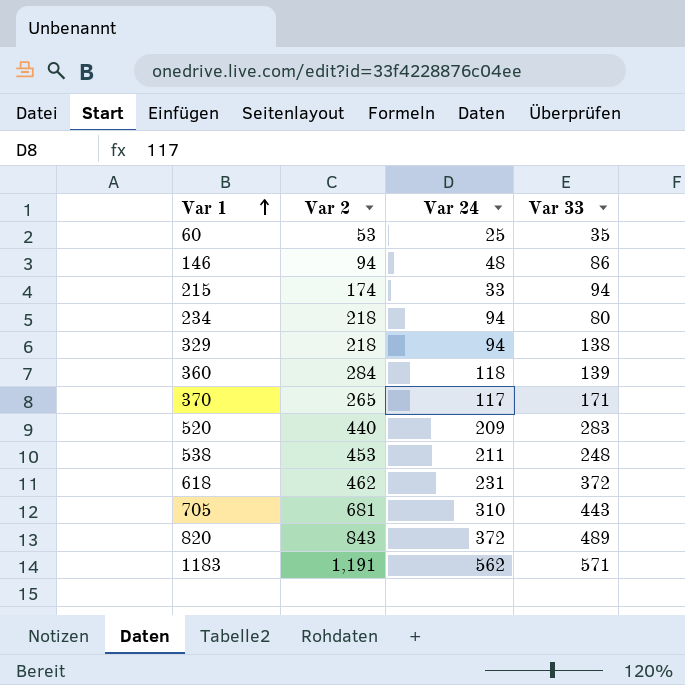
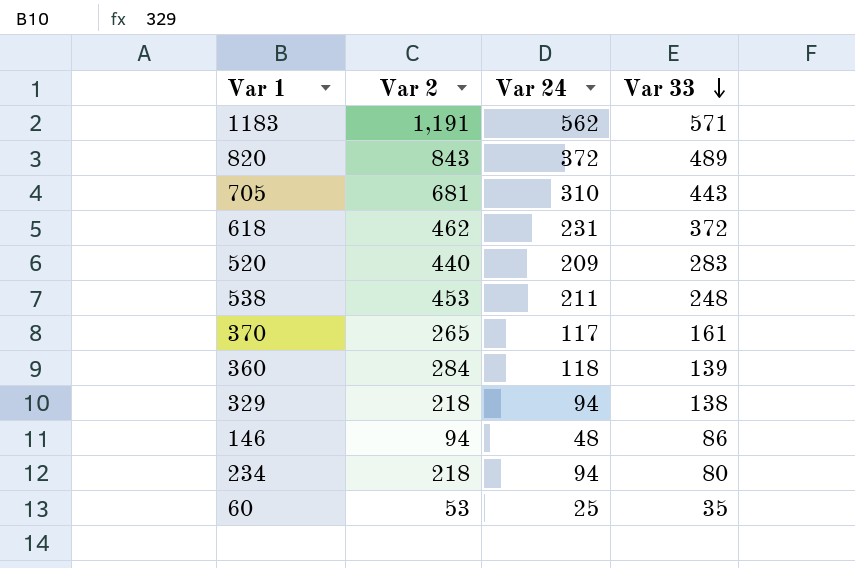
row order: Var 1 ascending -> Var 33 descending
row 215: 174 | 33 | 94 -> none
370 | Var 33: 171 -> 161

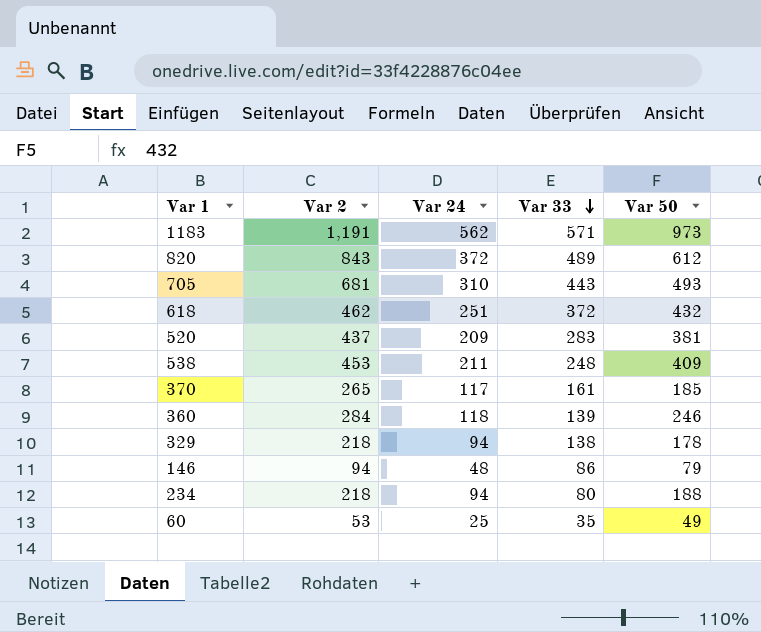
column Var 50 | position: none -> 5
618 | Var 24: 231 -> 251
520 | Var 2: 440 -> 437

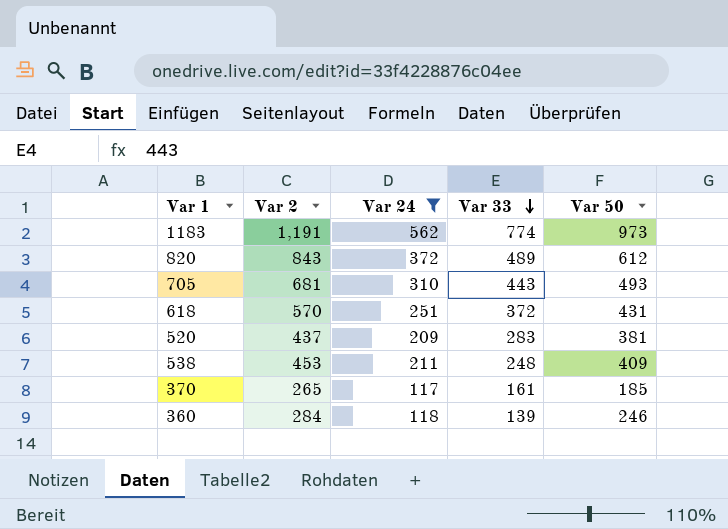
filter: none -> Var 24 >= 117
1183 | Var 33: 571 -> 774
618 | Var 2: 462 -> 570
618 | Var 50: 432 -> 431

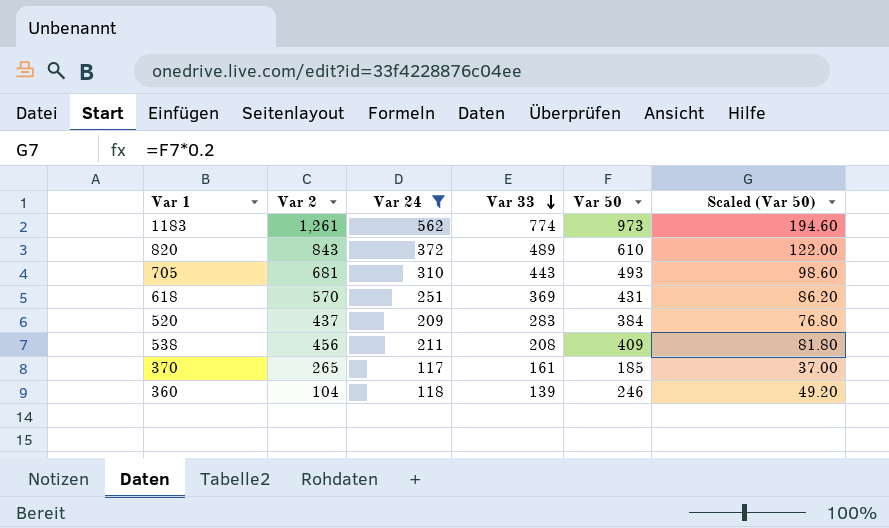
column Scaled (Var 50) | formula: none -> [Var 50] * 0.2
1183 | Var 2: 1,191 -> 1,261
820 | Var 50: 612 -> 610
618 | Var 33: 372 -> 369
520 | Var 50: 381 -> 384
538 | Var 2: 453 -> 456
538 | Var 33: 248 -> 208
360 | Var 2: 284 -> 104

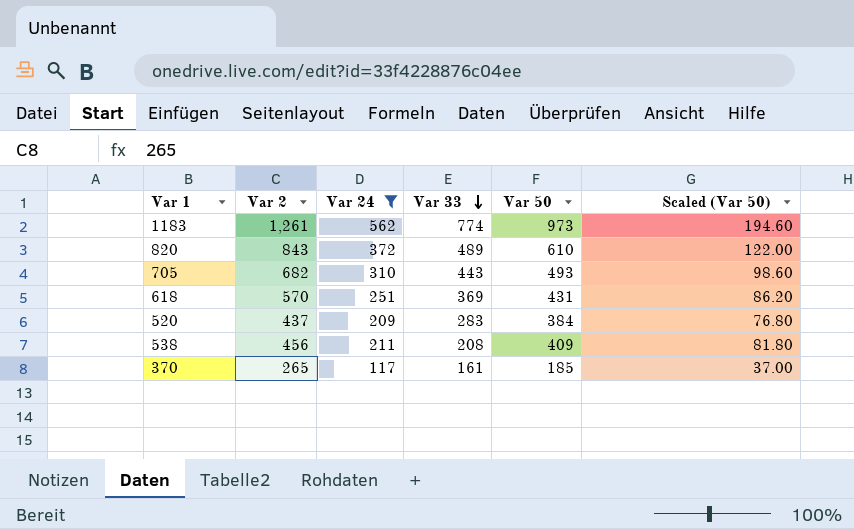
row 360: 104 | 118 | 139 | 246 | 49.20 -> none
705 | Var 2: 681 -> 682

